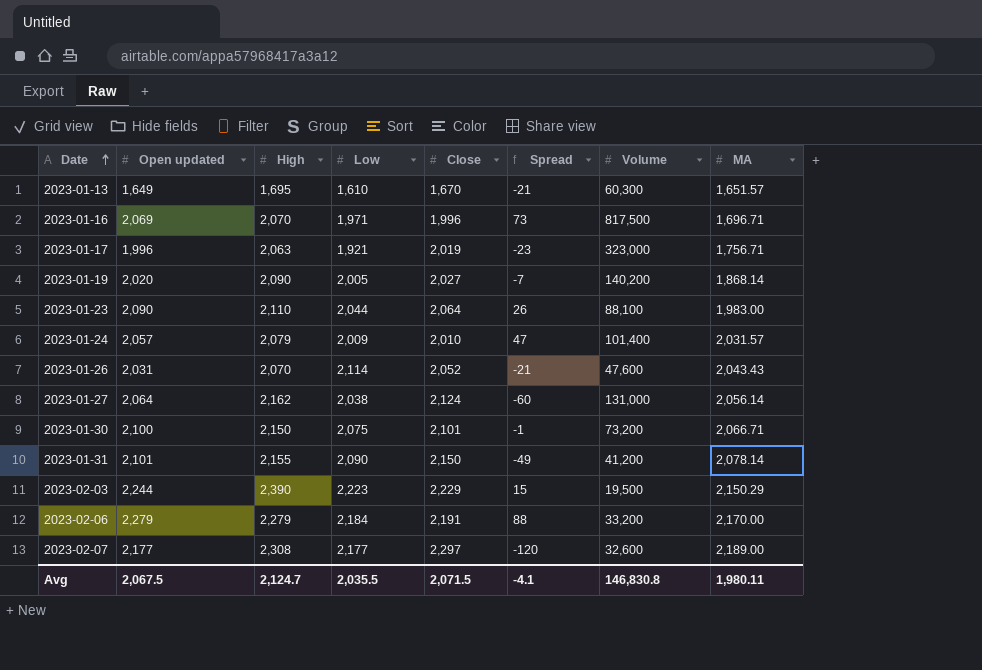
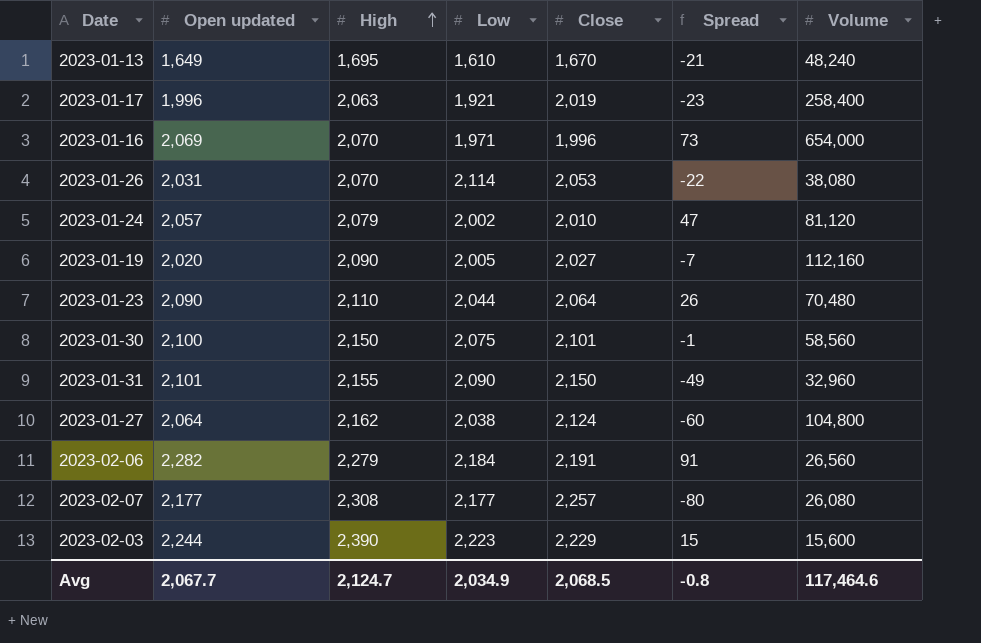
row order: Date ascending -> High ascending
column MA | position: 8 -> none
2023-01-13 | Volume: 60,300 -> 48,240
2023-01-17 | Volume: 323,000 -> 258,400
2023-01-16 | Volume: 817,500 -> 654,000
2023-01-26 | Close: 2,052 -> 2,053
2023-01-26 | Spread: -21 -> -22
2023-01-26 | Volume: 47,600 -> 38,080
2023-01-24 | Low: 2,009 -> 2,002
2023-01-24 | Volume: 101,400 -> 81,120
2023-01-19 | Volume: 140,200 -> 112,160
2023-01-23 | Volume: 88,100 -> 70,480
2023-01-30 | Volume: 73,200 -> 58,560
2023-01-31 | Volume: 41,200 -> 32,960
2023-01-27 | Volume: 131,000 -> 104,800
2023-02-06 | Open updated: 2,279 -> 2,282
2023-02-06 | Spread: 88 -> 91
2023-02-06 | Volume: 33,200 -> 26,560
2023-02-07 | Close: 2,297 -> 2,257
2023-02-07 | Spread: -120 -> -80
2023-02-07 | Volume: 32,600 -> 26,080
2023-02-03 | Volume: 19,500 -> 15,600
Avg | Open updated: 2,067.5 -> 2,067.7
Avg | Low: 2,035.5 -> 2,034.9
Avg | Close: 2,071.5 -> 2,068.5
Avg | Spread: -4.1 -> -0.8
Avg | Volume: 146,830.8 -> 117,464.6

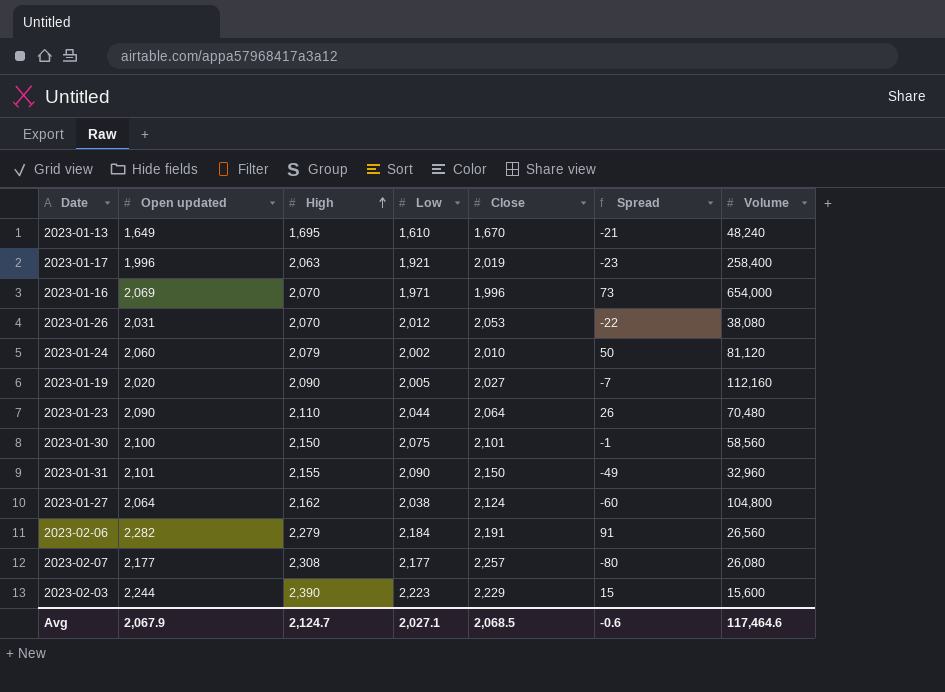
2023-01-26 | Low: 2,114 -> 2,012
2023-01-24 | Open updated: 2,057 -> 2,060
2023-01-24 | Spread: 47 -> 50
Avg | Open updated: 2,067.7 -> 2,067.9
Avg | Low: 2,034.9 -> 2,027.1
Avg | Spread: -0.8 -> -0.6

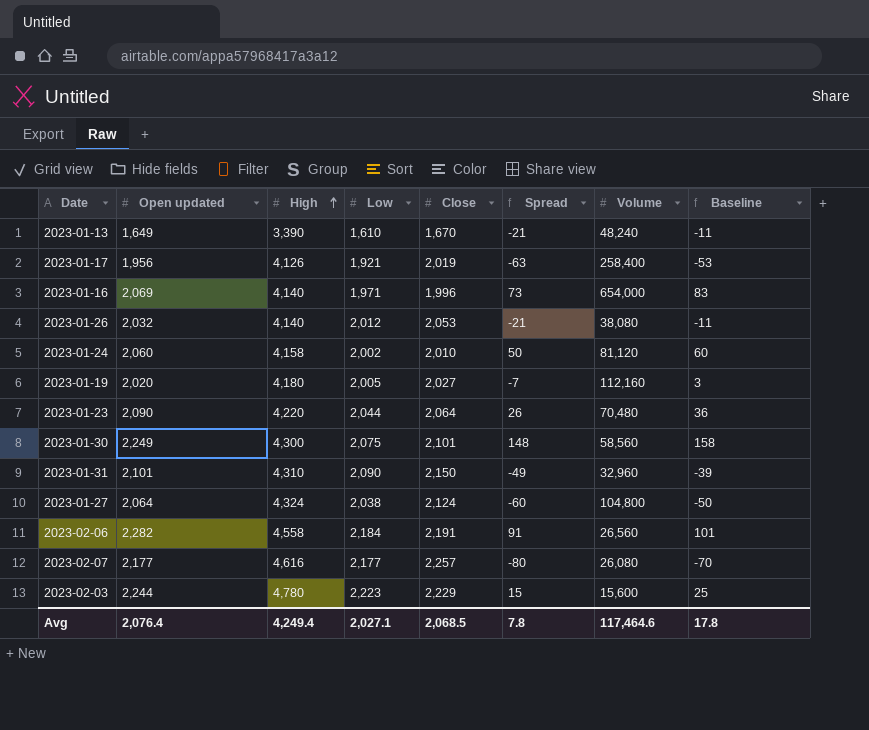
column Baseline | formula: none -> [Spread] + 10
2023-01-13 | High: 1,695 -> 3,390
2023-01-17 | Open updated: 1,996 -> 1,956
2023-01-17 | High: 2,063 -> 4,126
2023-01-17 | Spread: -23 -> -63
2023-01-16 | High: 2,070 -> 4,140
2023-01-26 | Open updated: 2,031 -> 2,032
2023-01-26 | High: 2,070 -> 4,140
2023-01-26 | Spread: -22 -> -21
2023-01-24 | High: 2,079 -> 4,158
2023-01-19 | High: 2,090 -> 4,180
2023-01-23 | High: 2,110 -> 4,220
2023-01-30 | Open updated: 2,100 -> 2,249
2023-01-30 | High: 2,150 -> 4,300
2023-01-30 | Spread: -1 -> 148
2023-01-31 | High: 2,155 -> 4,310
2023-01-27 | High: 2,162 -> 4,324
2023-02-06 | High: 2,279 -> 4,558
2023-02-07 | High: 2,308 -> 4,616
2023-02-03 | High: 2,390 -> 4,780
Avg | Open updated: 2,067.9 -> 2,076.4
Avg | High: 2,124.7 -> 4,249.4
Avg | Spread: -0.6 -> 7.8

